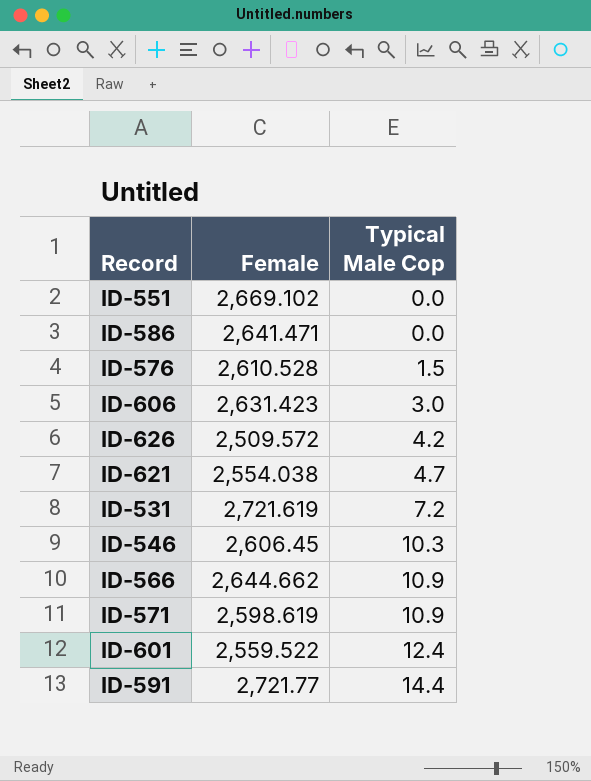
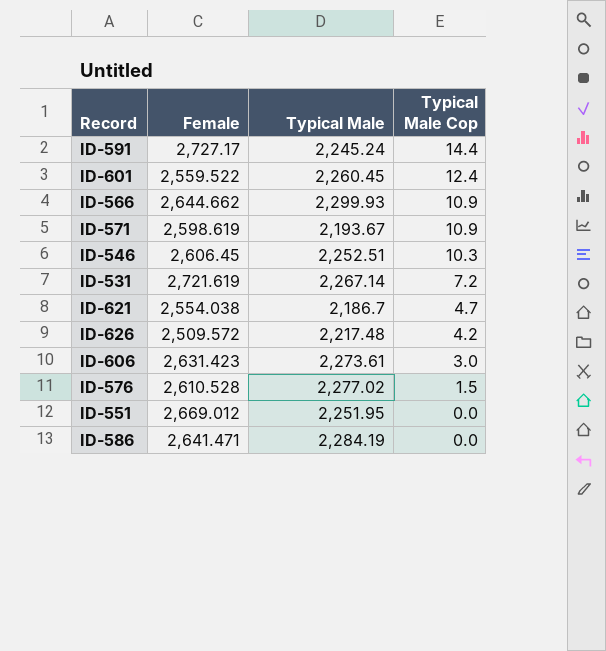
row order: Typical Male Cop ascending -> Typical Male Cop descending
column Typical Male | position: none -> 3
ID-591 | Female: 2,721.77 -> 2,727.17
ID-551 | Female: 2,669.102 -> 2,669.012

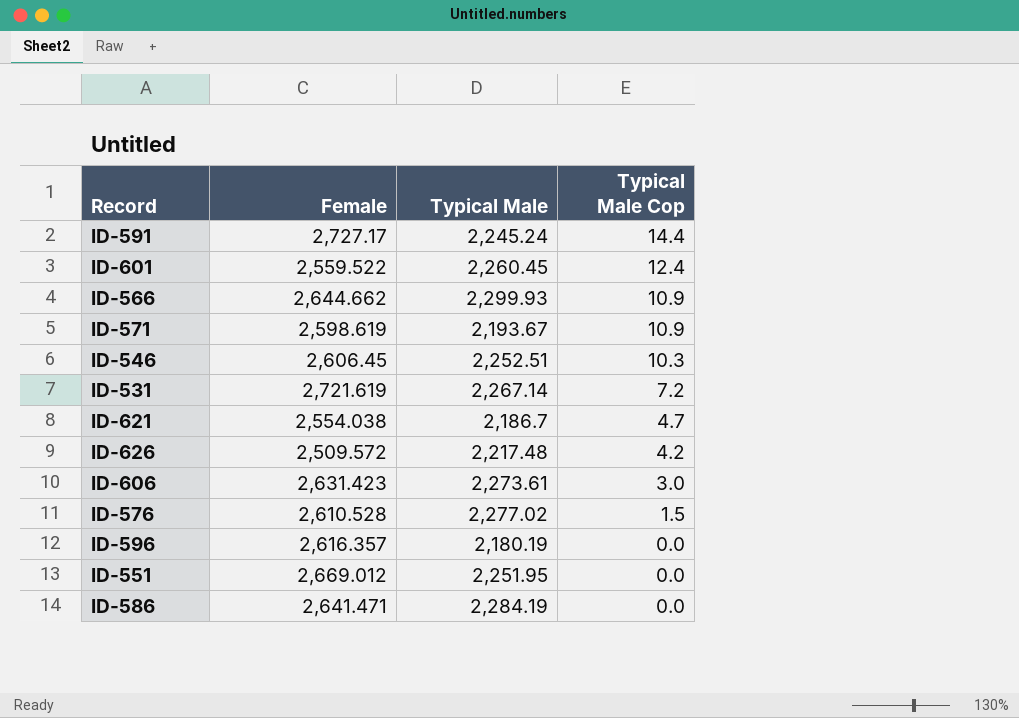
row ID-596: none -> 2,616.357 | 2,180.19 | 0.0

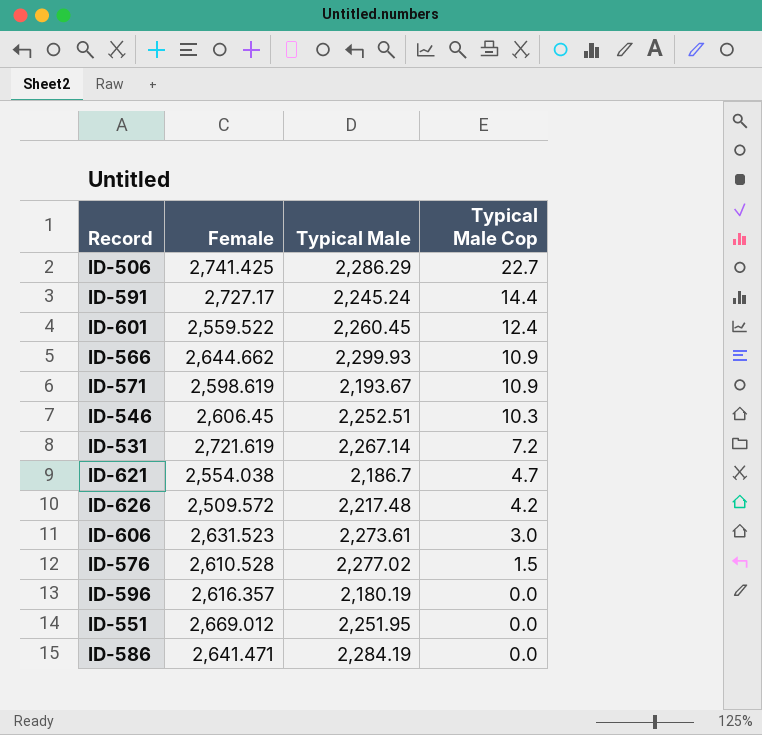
row ID-506: none -> 2,741.425 | 2,286.29 | 22.7
ID-606 | Female: 2,631.423 -> 2,631.523

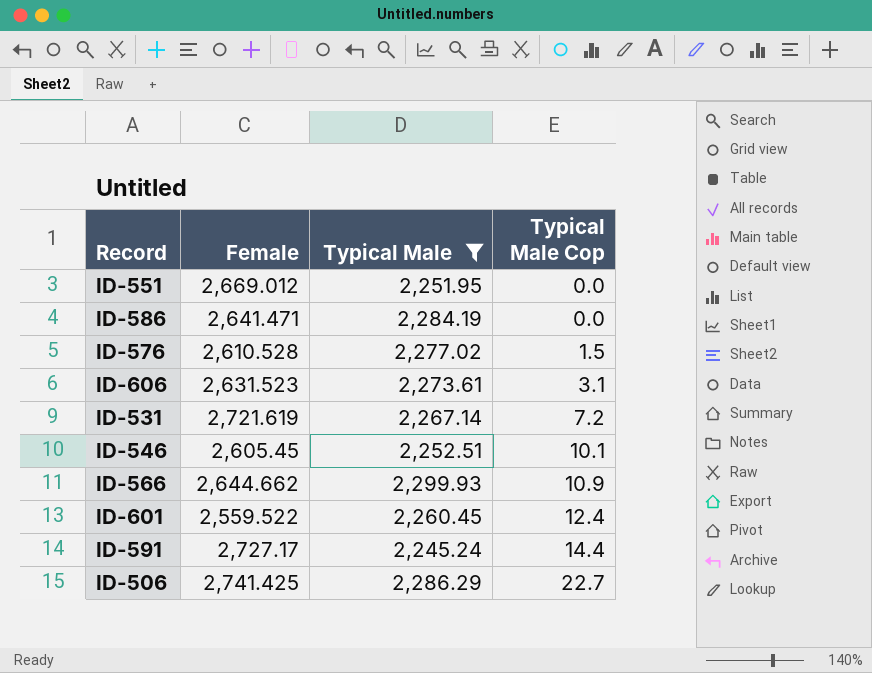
filter: none -> Typical Male >= 2,245.24
row order: Typical Male Cop descending -> Typical Male Cop ascending
ID-606 | Typical Male Cop: 3.0 -> 3.1
ID-546 | Female: 2,606.45 -> 2,605.45
ID-546 | Typical Male Cop: 10.3 -> 10.1

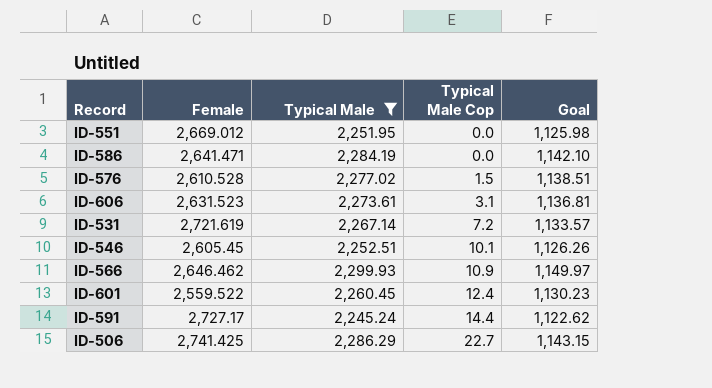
column Goal | formula: none -> [Typical Male] * 0.5
ID-566 | Female: 2,644.662 -> 2,646.462

